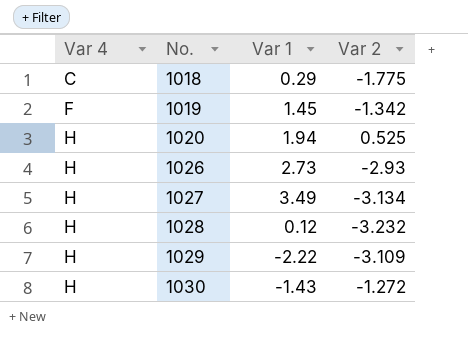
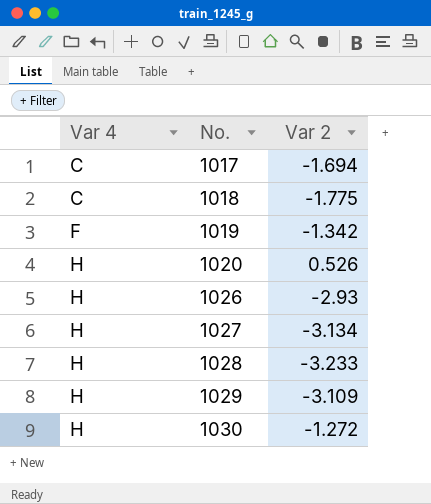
column Var 1 | position: 3 -> none
row 1017: none -> C | -1.694
1020 | Var 2: 0.525 -> 0.526
1028 | Var 2: -3.232 -> -3.233

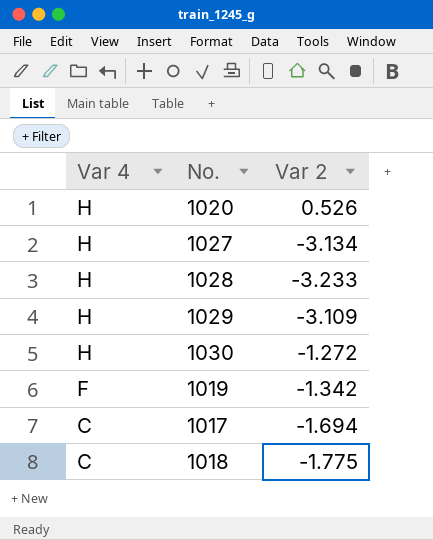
row order: Var 4 ascending -> Var 4 descending
row 1026: H | -2.93 -> none

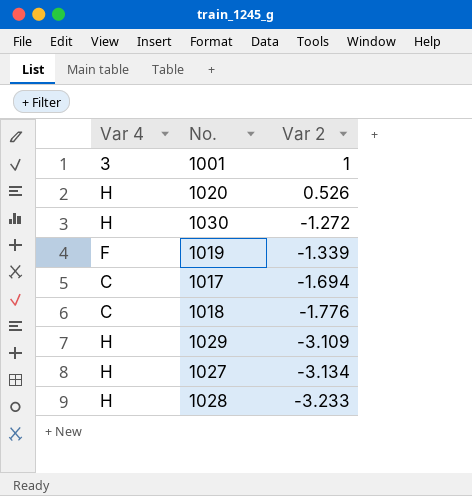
row order: Var 4 descending -> Var 2 descending
row 1001: none -> 3 | 1
1019 | Var 2: -1.342 -> -1.339
1018 | Var 2: -1.775 -> -1.776

